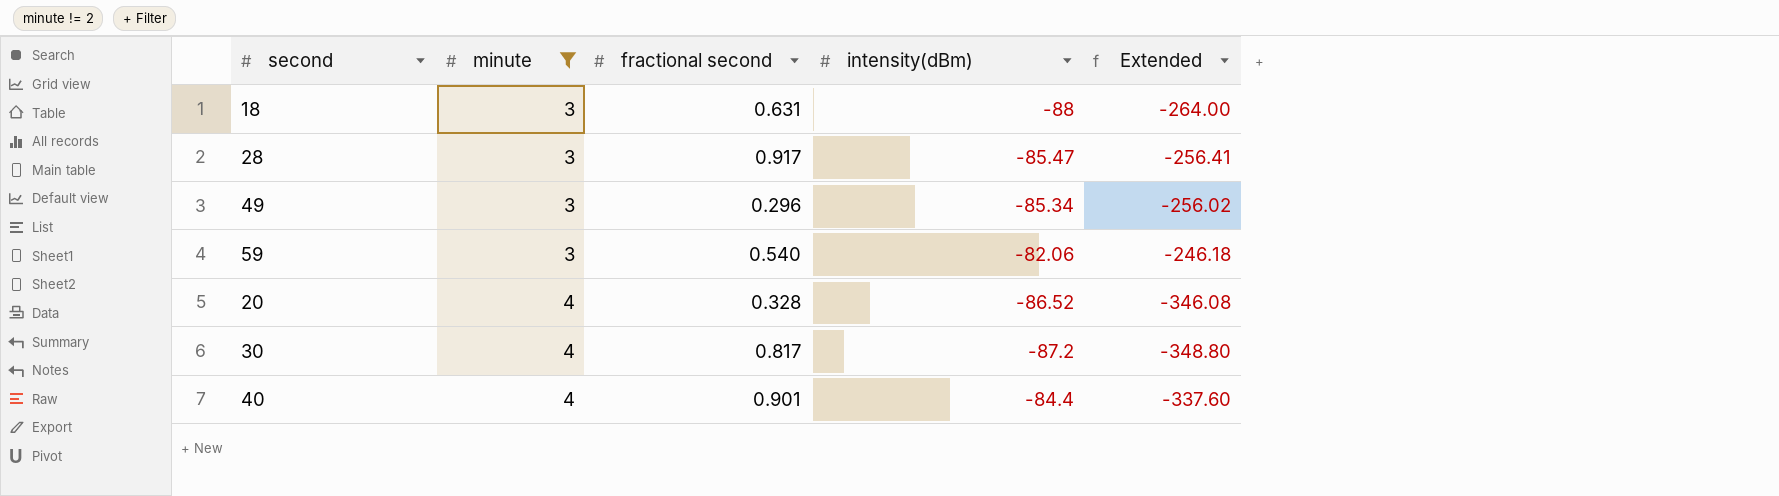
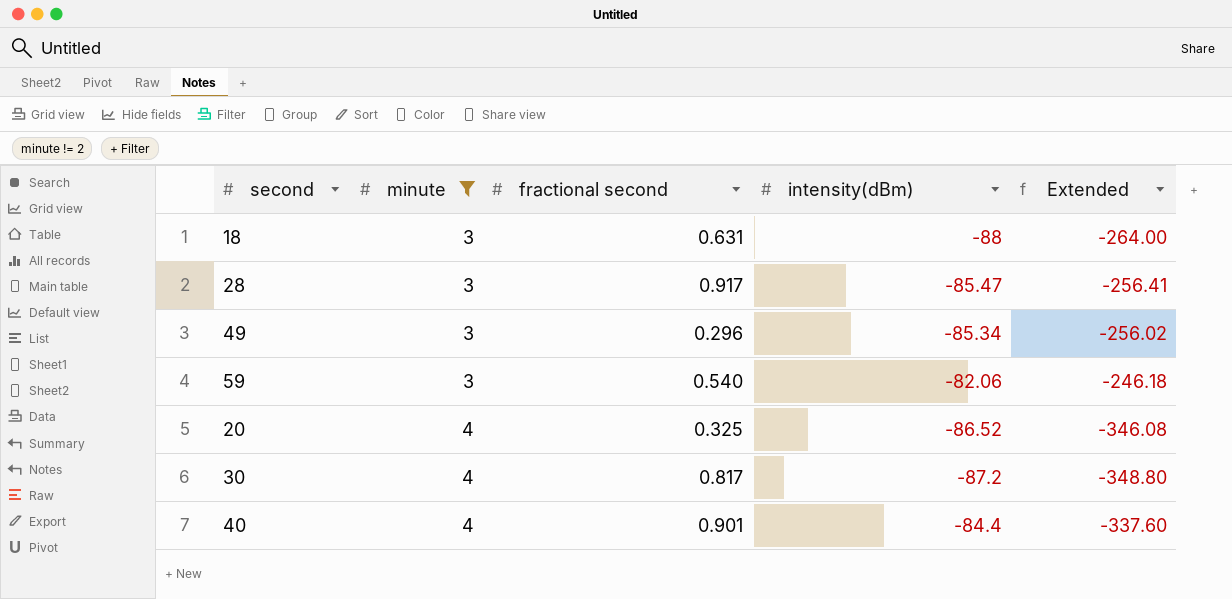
20 | fractional second: 0.328 -> 0.325

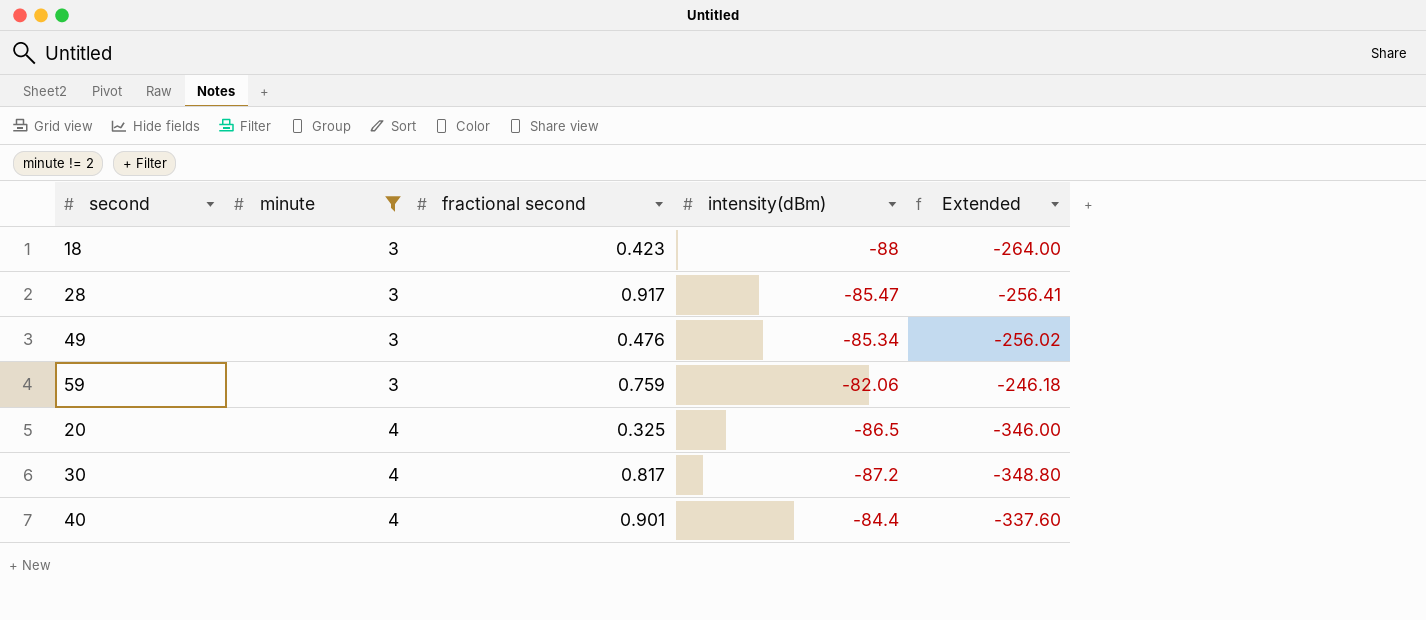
18 | fractional second: 0.631 -> 0.423
49 | fractional second: 0.296 -> 0.476
59 | fractional second: 0.540 -> 0.759
20 | intensity(dBm): -86.52 -> -86.5
20 | Extended: -346.08 -> -346.00

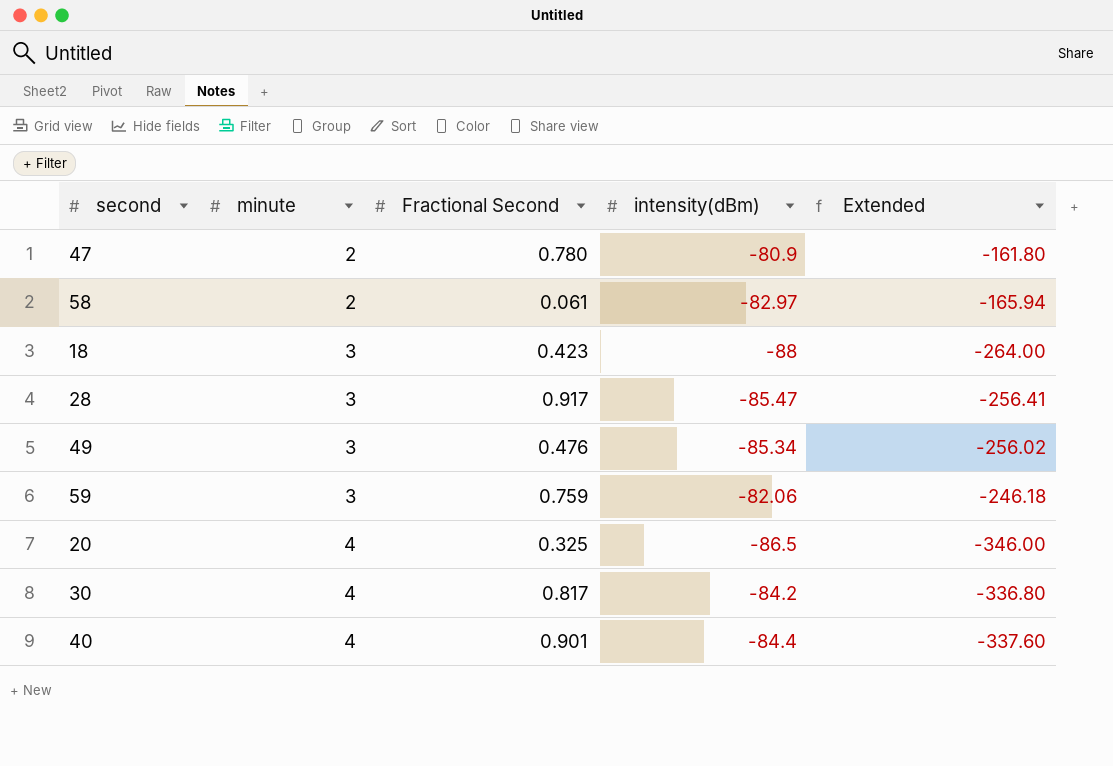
filter: minute != 2 -> none
column name: fractional second -> Fractional Second
30 | intensity(dBm): -87.2 -> -84.2
30 | Extended: -348.80 -> -336.80

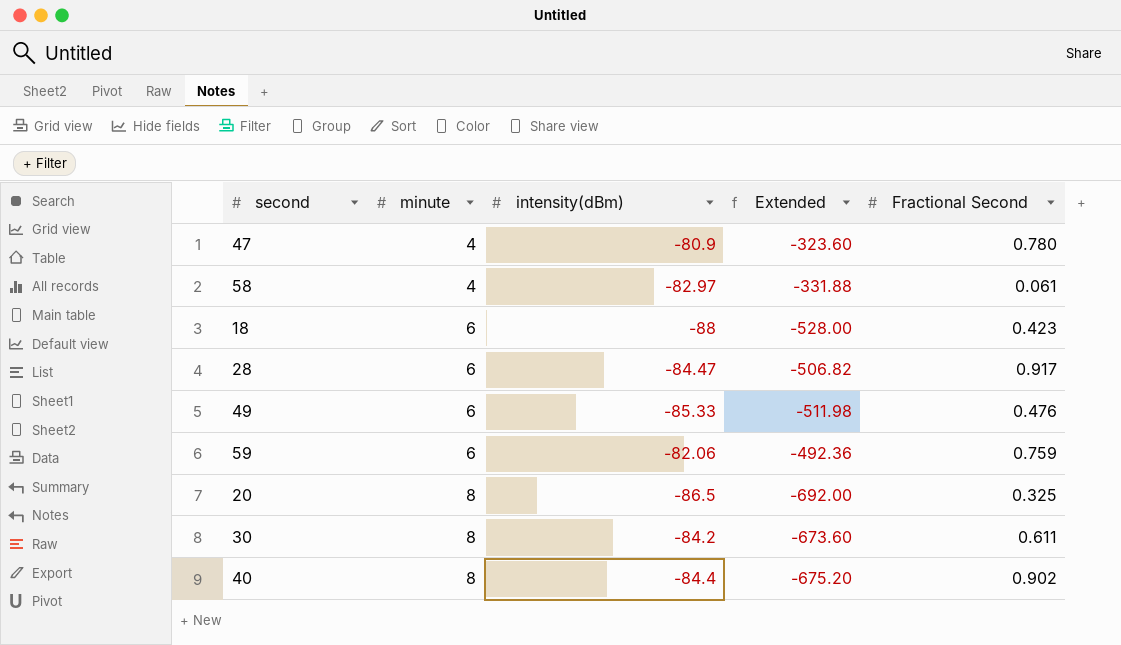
column Fractional Second | position: 3 -> 5
47 | minute: 2 -> 4
47 | Extended: -161.80 -> -323.60
58 | minute: 2 -> 4
58 | Extended: -165.94 -> -331.88
18 | minute: 3 -> 6
18 | Extended: -264.00 -> -528.00
28 | minute: 3 -> 6
28 | intensity(dBm): -85.47 -> -84.47
28 | Extended: -256.41 -> -506.82
49 | minute: 3 -> 6
49 | intensity(dBm): -85.34 -> -85.33
49 | Extended: -256.02 -> -511.98
59 | minute: 3 -> 6
59 | Extended: -246.18 -> -492.36
20 | minute: 4 -> 8
20 | Extended: -346.00 -> -692.00
30 | minute: 4 -> 8
30 | Extended: -336.80 -> -673.60
30 | Fractional Second: 0.817 -> 0.611
40 | minute: 4 -> 8
40 | Extended: -337.60 -> -675.20
40 | Fractional Second: 0.901 -> 0.902

